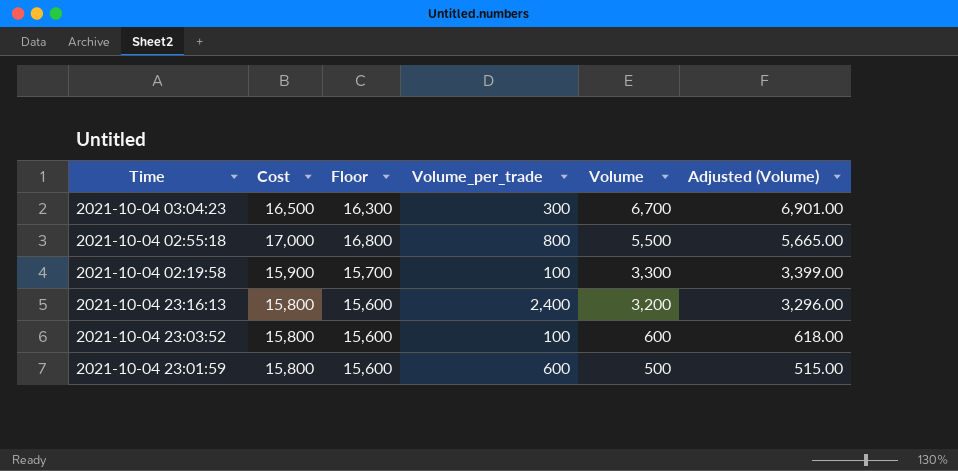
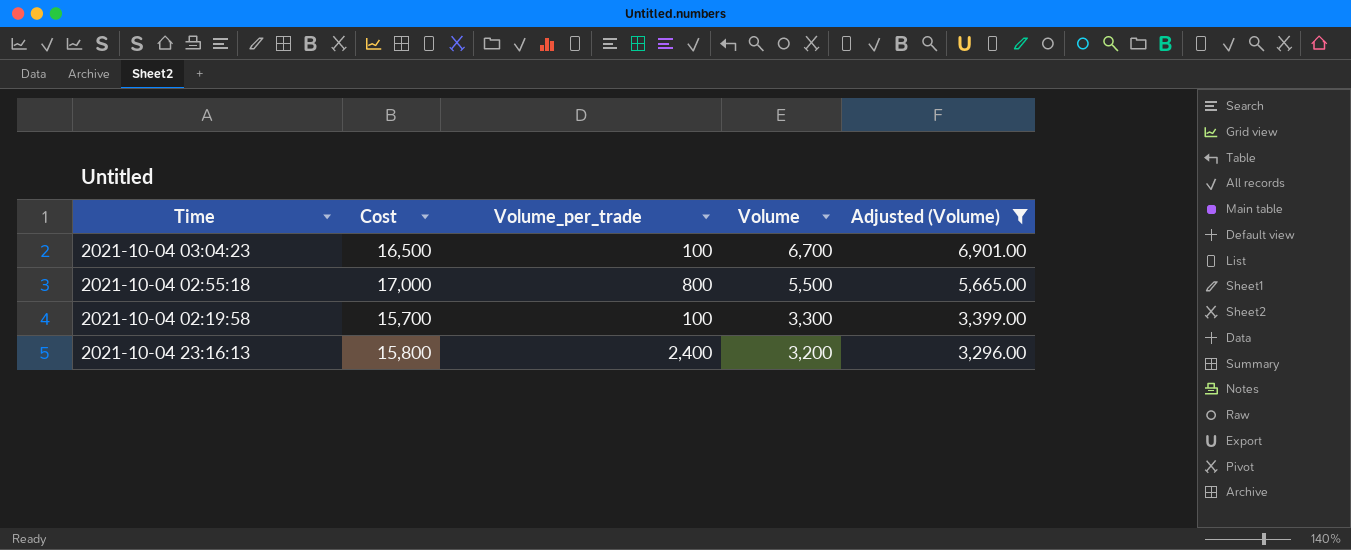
filter: none -> Adjusted (Volume) >= 3,296.00
column Floor | formula: [Cost] - 200 -> none
2021-10-04 03:04:23 | Volume_per_trade: 300 -> 100
2021-10-04 02:19:58 | Cost: 15,900 -> 15,700

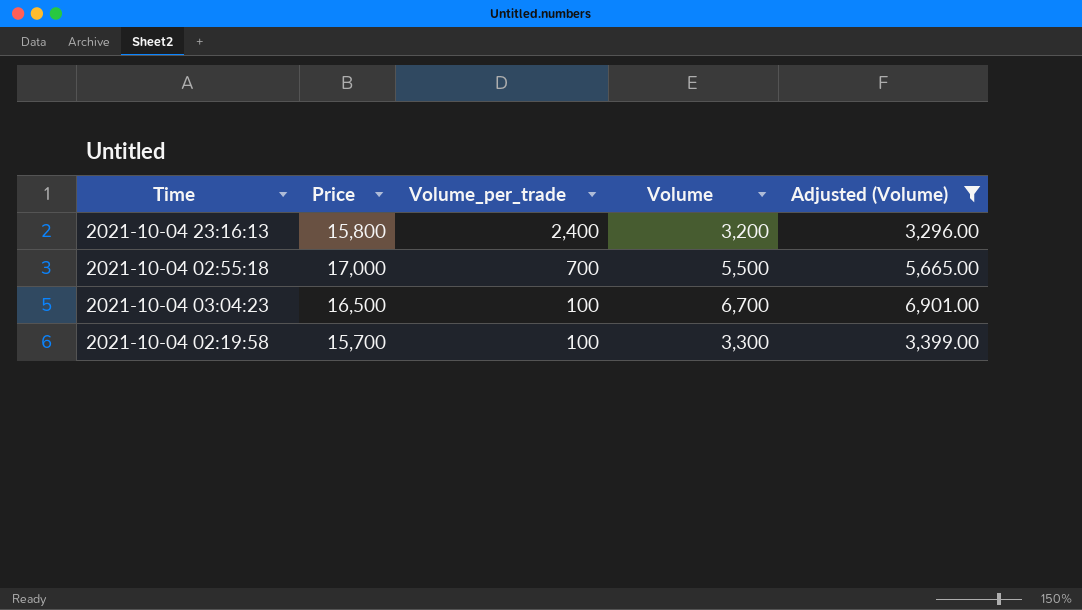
row order: Volume descending -> Volume_per_trade descending
column name: Cost -> Price
2021-10-04 02:55:18 | Volume_per_trade: 800 -> 700

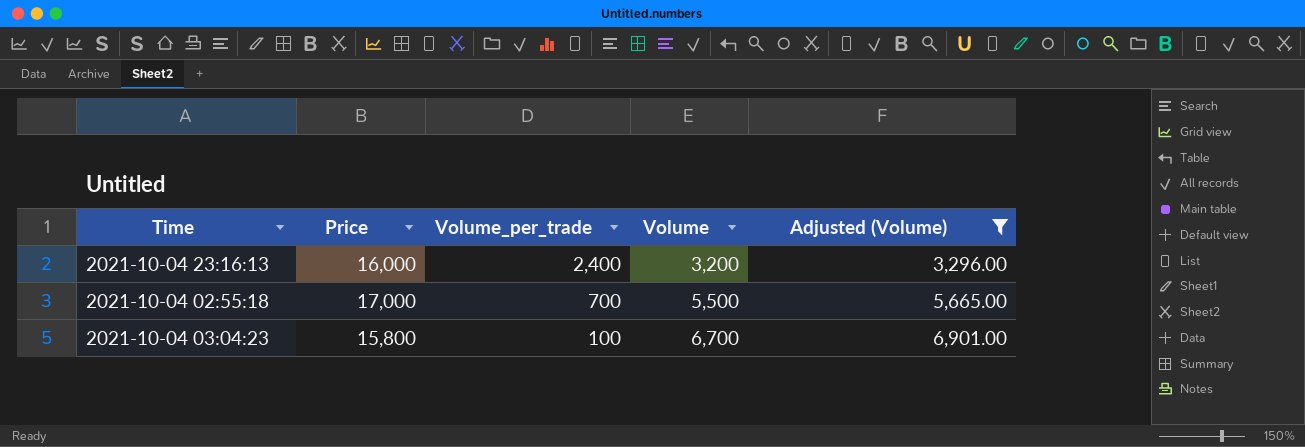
row 2021-10-04 02:19:58: 15,700 | 100 | 3,300 | 3,399.00 -> none
2021-10-04 23:16:13 | Price: 15,800 -> 16,000
2021-10-04 03:04:23 | Price: 16,500 -> 15,800

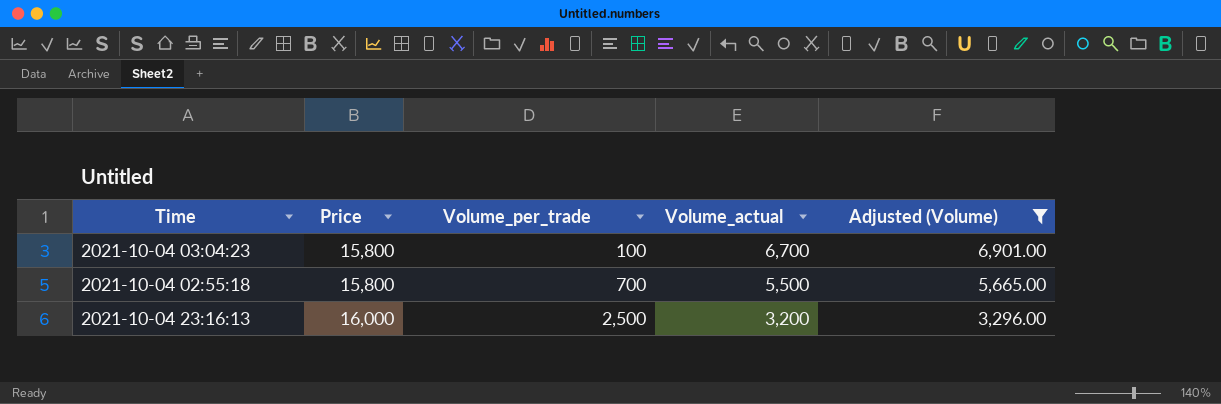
row order: Volume_per_trade descending -> Price ascending
column name: Volume -> Volume_actual
2021-10-04 02:55:18 | Price: 17,000 -> 15,800
2021-10-04 23:16:13 | Volume_per_trade: 2,400 -> 2,500

